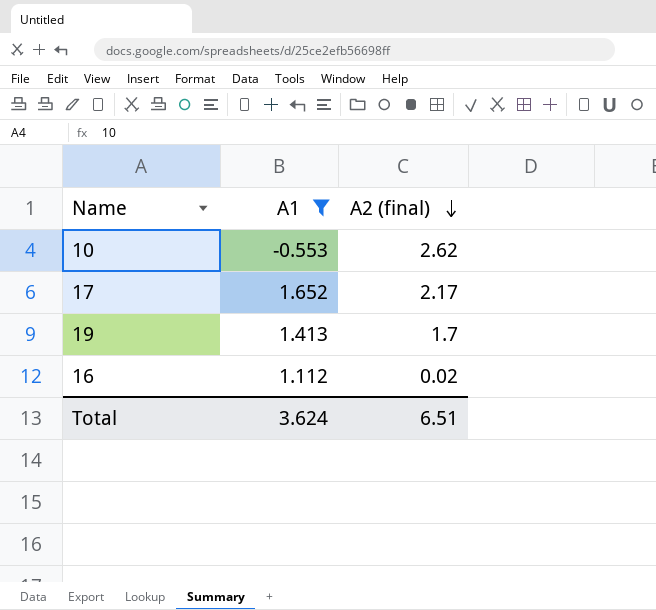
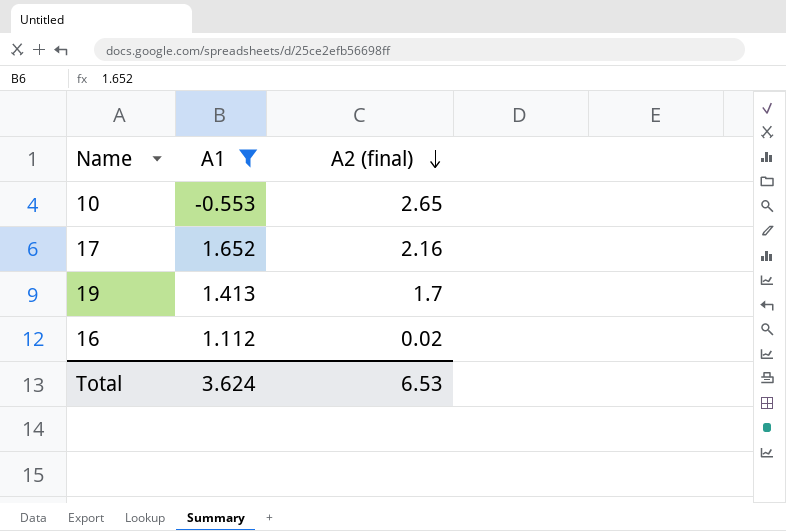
10 | A2 (final): 2.62 -> 2.65
17 | A2 (final): 2.17 -> 2.16
Total | A2 (final): 6.51 -> 6.53

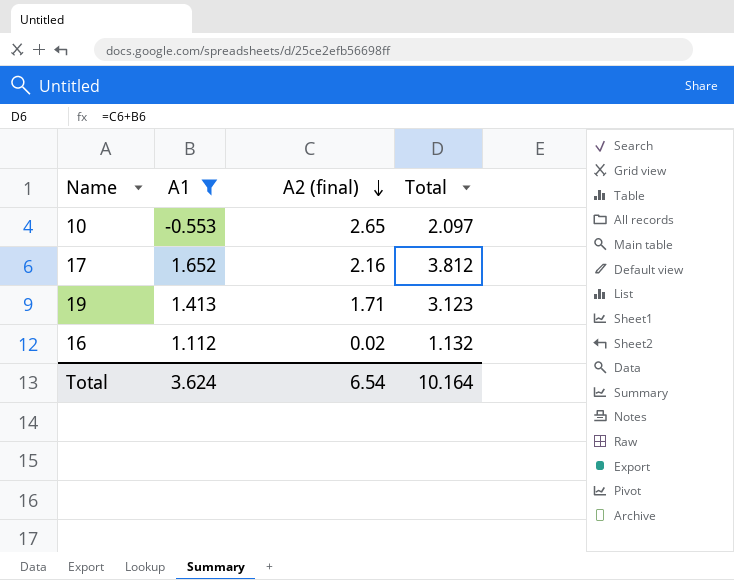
column Total | formula: none -> [A1] + [A2 (final)]
19 | A2 (final): 1.7 -> 1.71
Total | A2 (final): 6.53 -> 6.54

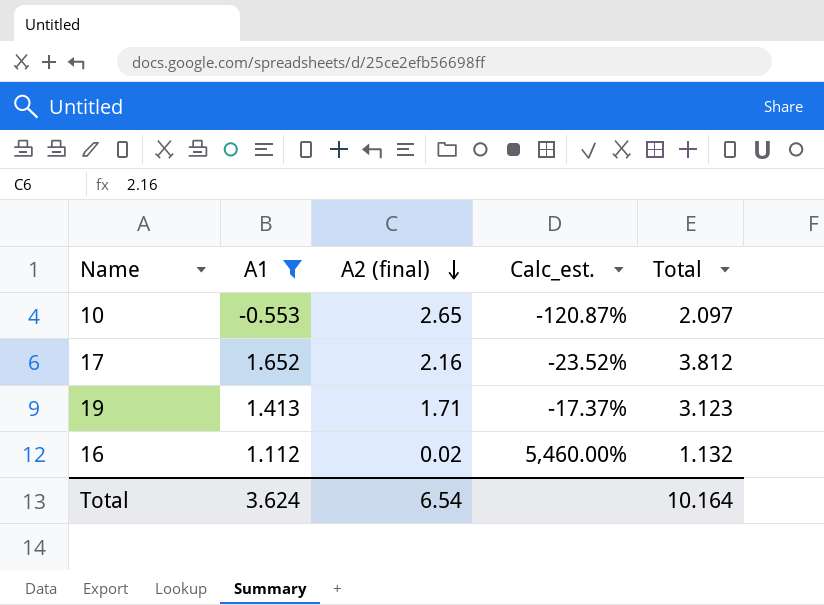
column Calc_est. | formula: none -> ([A1] - [A2 (final)]) / [A2 (final)]

